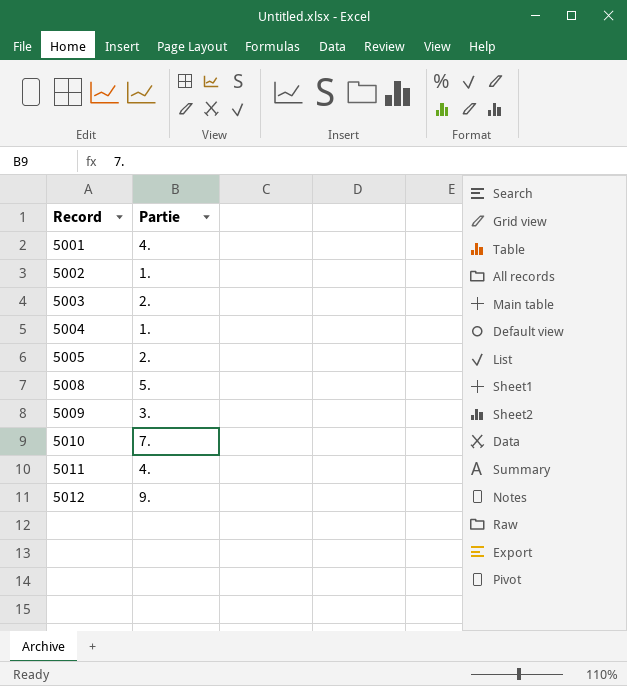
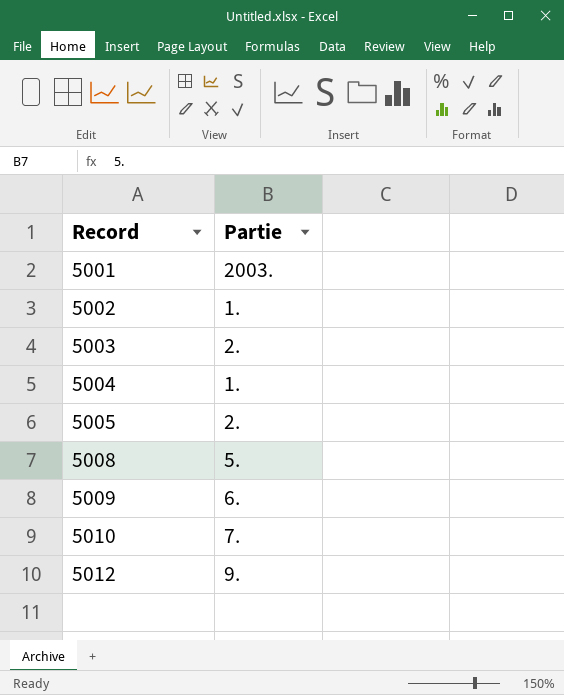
row 5011: 4. -> none
5001 | Partie: 4. -> 2003.
5009 | Partie: 3. -> 6.

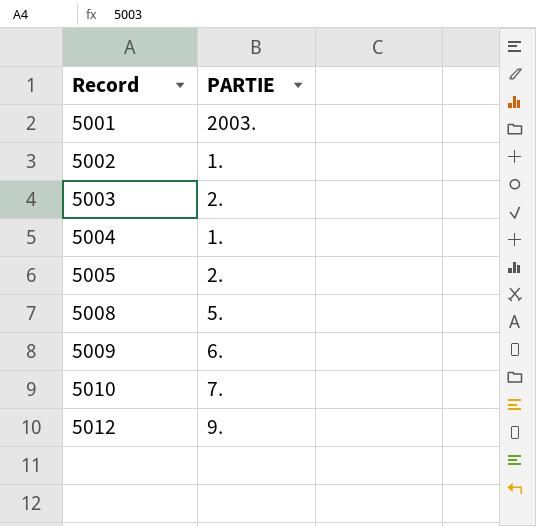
column name: Partie -> PARTIE

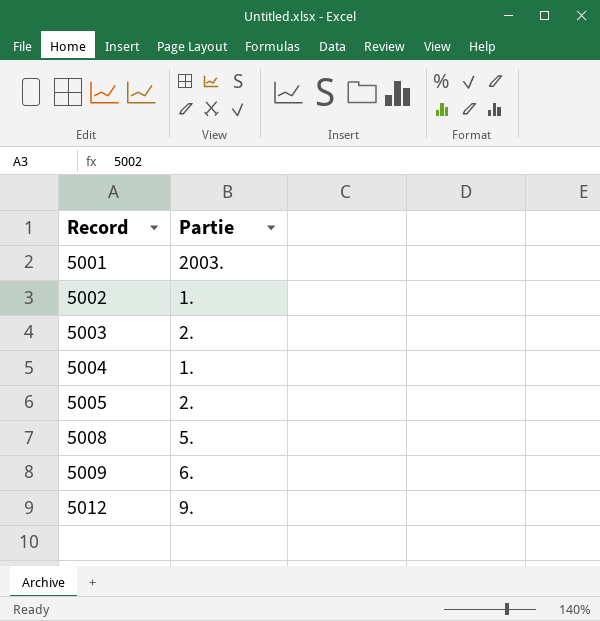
column name: PARTIE -> Partie
row 5010: 7. -> none

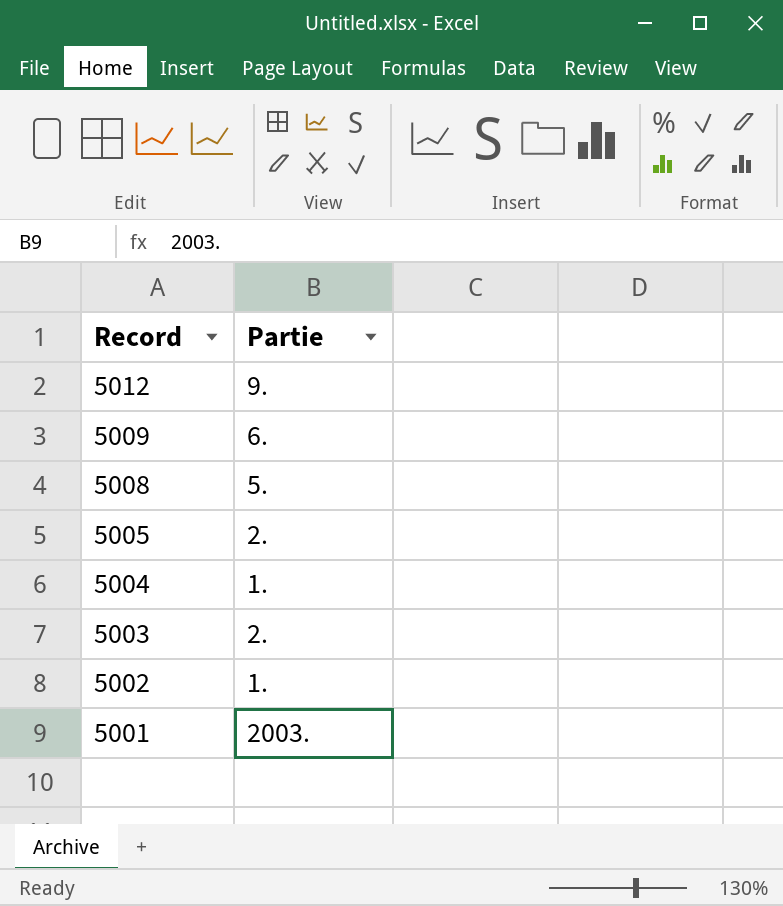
row order: Record ascending -> Record descending

